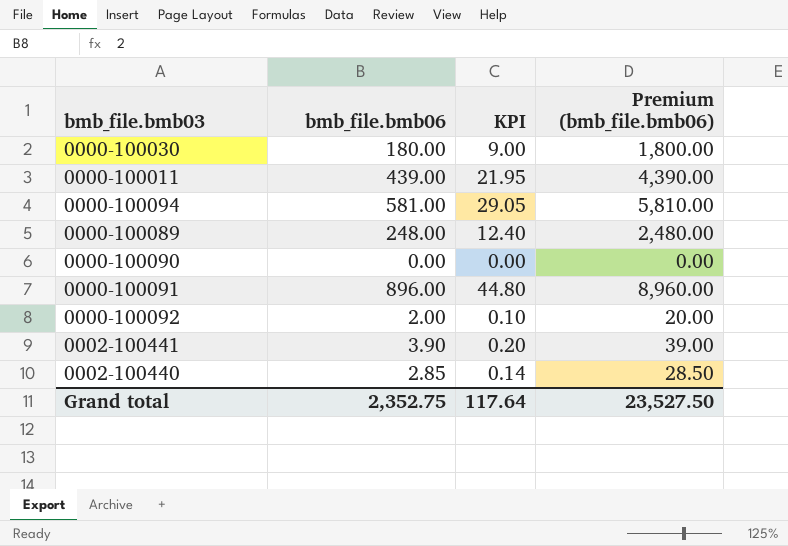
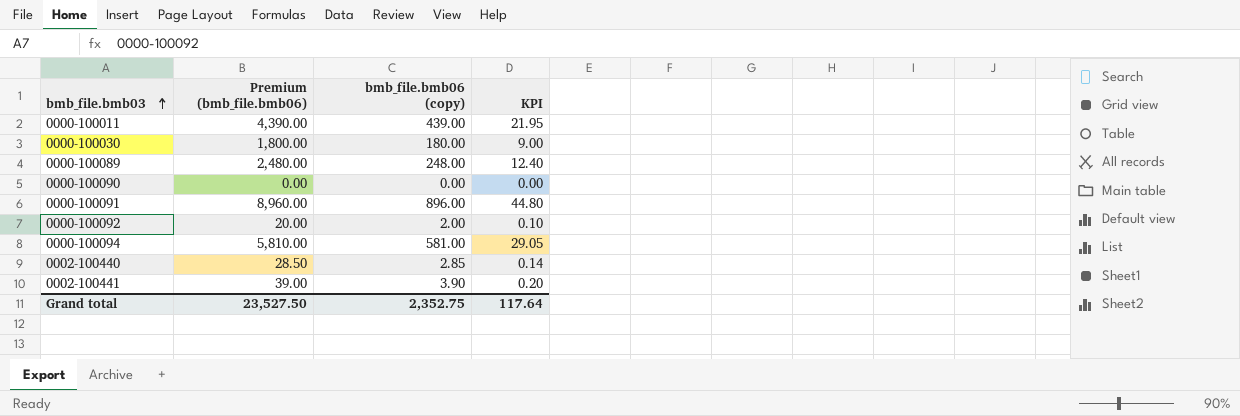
row order: none -> bmb_file.bmb03 ascending
column Premium (bmb_file.bmb06) | position: 4 -> 2
column name: bmb_file.bmb06 -> bmb_file.bmb06 (copy)

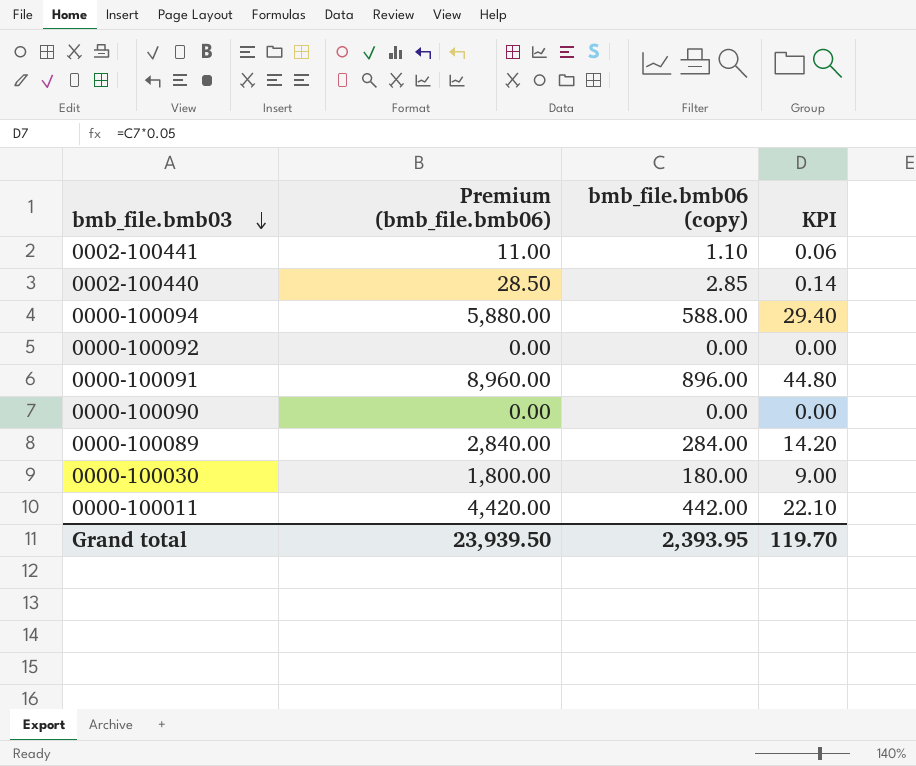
row order: bmb_file.bmb03 ascending -> bmb_file.bmb03 descending
0002-100441 | Premium (bmb_file.bmb06): 39.00 -> 11.00
0002-100441 | bmb_file.bmb06 (copy): 3.90 -> 1.10
0002-100441 | KPI: 0.20 -> 0.06
0000-100094 | Premium (bmb_file.bmb06): 5,810.00 -> 5,880.00
0000-100094 | bmb_file.bmb06 (copy): 581.00 -> 588.00
0000-100094 | KPI: 29.05 -> 29.40
0000-100092 | Premium (bmb_file.bmb06): 20.00 -> 0.00
0000-100092 | bmb_file.bmb06 (copy): 2.00 -> 0.00
0000-100092 | KPI: 0.10 -> 0.00
0000-100089 | Premium (bmb_file.bmb06): 2,480.00 -> 2,840.00
0000-100089 | bmb_file.bmb06 (copy): 248.00 -> 284.00
0000-100089 | KPI: 12.40 -> 14.20
0000-100011 | Premium (bmb_file.bmb06): 4,390.00 -> 4,420.00
0000-100011 | bmb_file.bmb06 (copy): 439.00 -> 442.00
0000-100011 | KPI: 21.95 -> 22.10
Grand total | Premium (bmb_file.bmb06): 23,527.50 -> 23,939.50
Grand total | bmb_file.bmb06 (copy): 2,352.75 -> 2,393.95
Grand total | KPI: 117.64 -> 119.70

